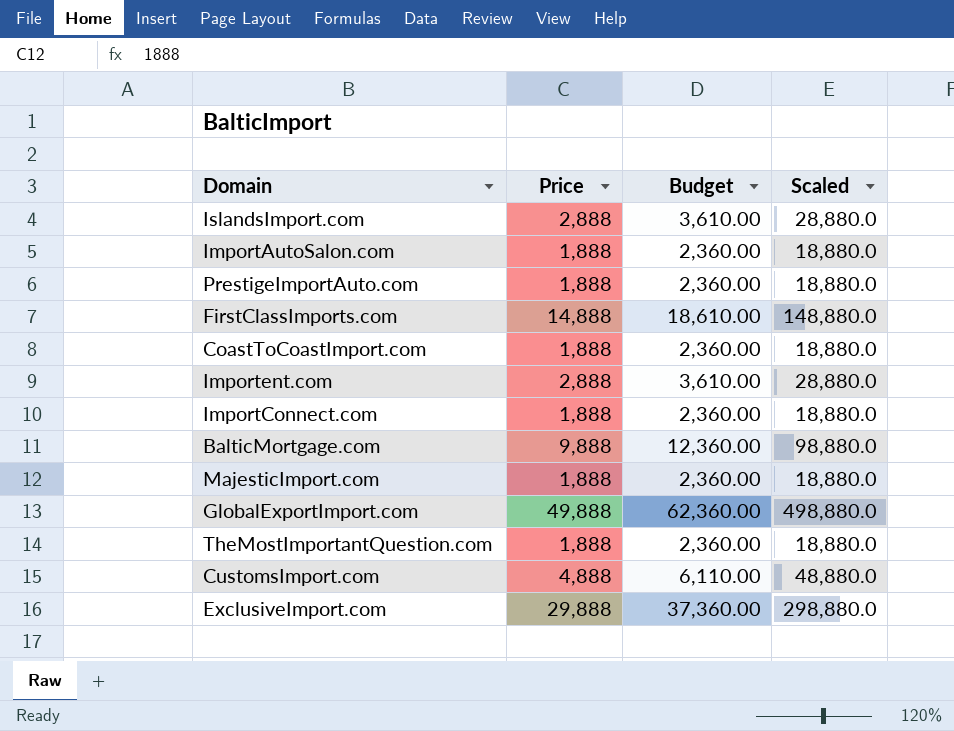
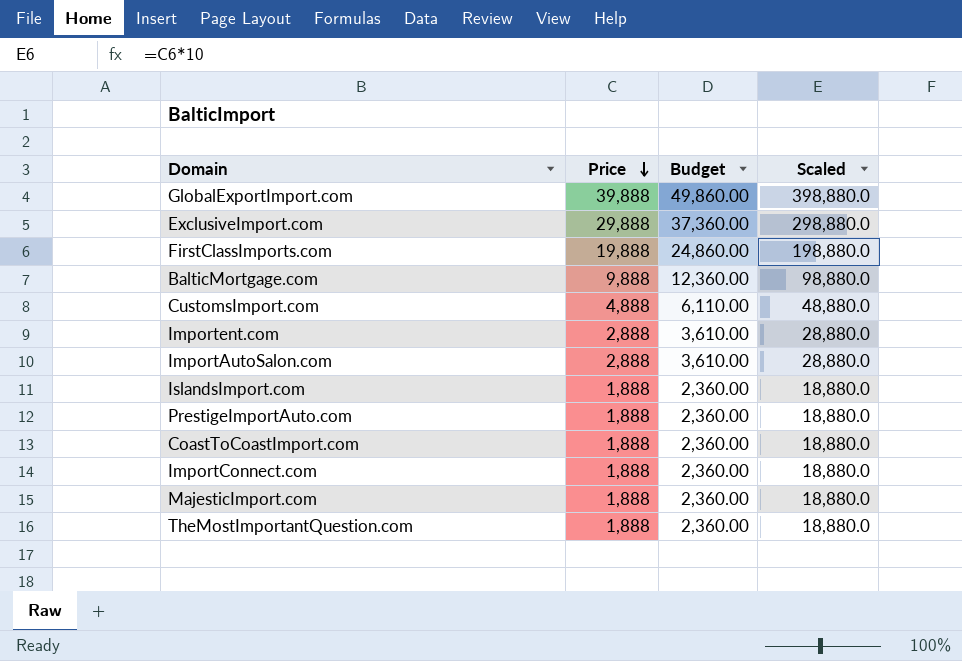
row order: none -> Price descending
GlobalExportImport.com | Price: 49,888 -> 39,888
GlobalExportImport.com | Budget: 62,360.00 -> 49,860.00
GlobalExportImport.com | Scaled: 498,880.0 -> 398,880.0
FirstClassImports.com | Price: 14,888 -> 19,888
FirstClassImports.com | Budget: 18,610.00 -> 24,860.00
FirstClassImports.com | Scaled: 148,880.0 -> 198,880.0
ImportAutoSalon.com | Price: 1,888 -> 2,888
ImportAutoSalon.com | Budget: 2,360.00 -> 3,610.00
ImportAutoSalon.com | Scaled: 18,880.0 -> 28,880.0
IslandsImport.com | Price: 2,888 -> 1,888
IslandsImport.com | Budget: 3,610.00 -> 2,360.00
IslandsImport.com | Scaled: 28,880.0 -> 18,880.0

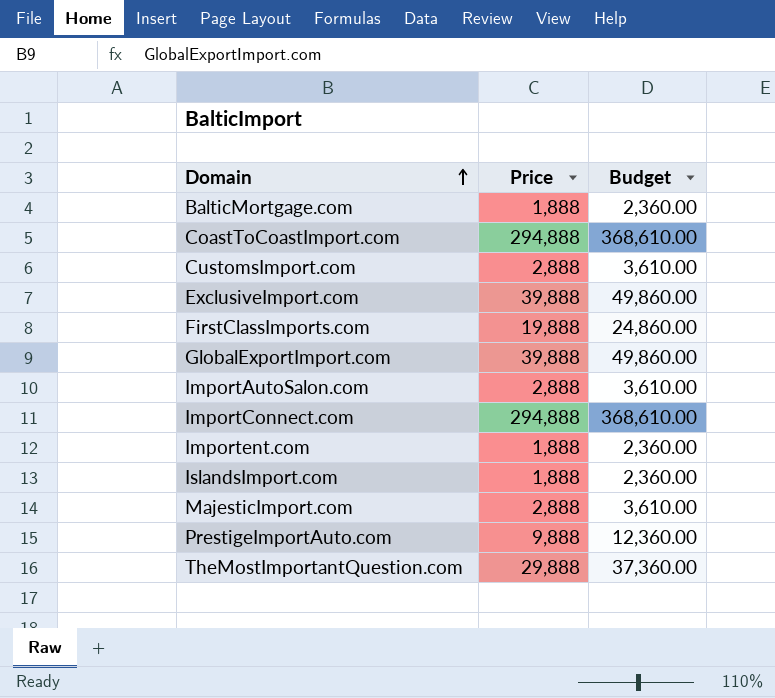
row order: Price descending -> Domain ascending
column Scaled | formula: [Price] * 10 -> none
BalticMortgage.com | Price: 9,888 -> 1,888
BalticMortgage.com | Budget: 12,360.00 -> 2,360.00
CoastToCoastImport.com | Price: 1,888 -> 294,888
CoastToCoastImport.com | Budget: 2,360.00 -> 368,610.00
CustomsImport.com | Price: 4,888 -> 2,888
CustomsImport.com | Budget: 6,110.00 -> 3,610.00
ExclusiveImport.com | Price: 29,888 -> 39,888
ExclusiveImport.com | Budget: 37,360.00 -> 49,860.00
ImportConnect.com | Price: 1,888 -> 294,888
ImportConnect.com | Budget: 2,360.00 -> 368,610.00
Importent.com | Price: 2,888 -> 1,888
Importent.com | Budget: 3,610.00 -> 2,360.00
MajesticImport.com | Price: 1,888 -> 2,888
MajesticImport.com | Budget: 2,360.00 -> 3,610.00
PrestigeImportAuto.com | Price: 1,888 -> 9,888
PrestigeImportAuto.com | Budget: 2,360.00 -> 12,360.00
TheMostImportantQuestion.com | Price: 1,888 -> 29,888
TheMostImportantQuestion.com | Budget: 2,360.00 -> 37,360.00

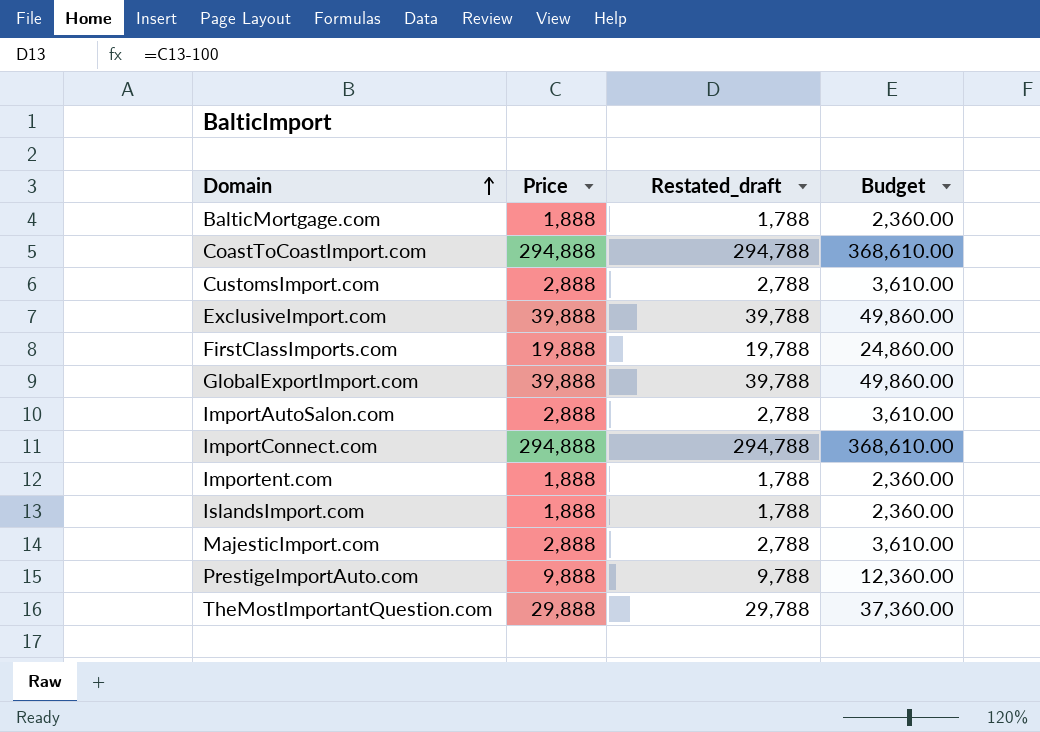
column Restated_draft | formula: none -> [Price] - 100

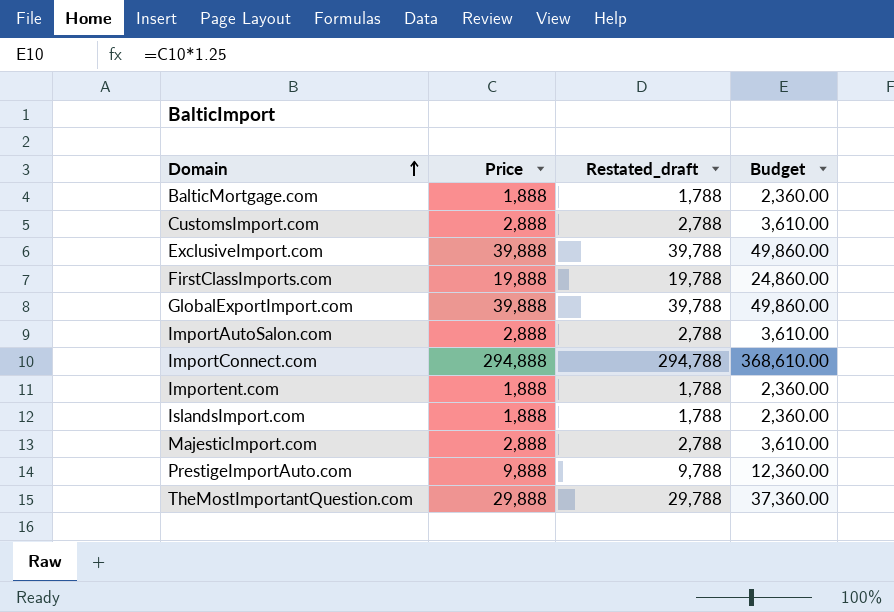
row CoastToCoastImport.com: 294,888 | 294,788 | 368,610.00 -> none

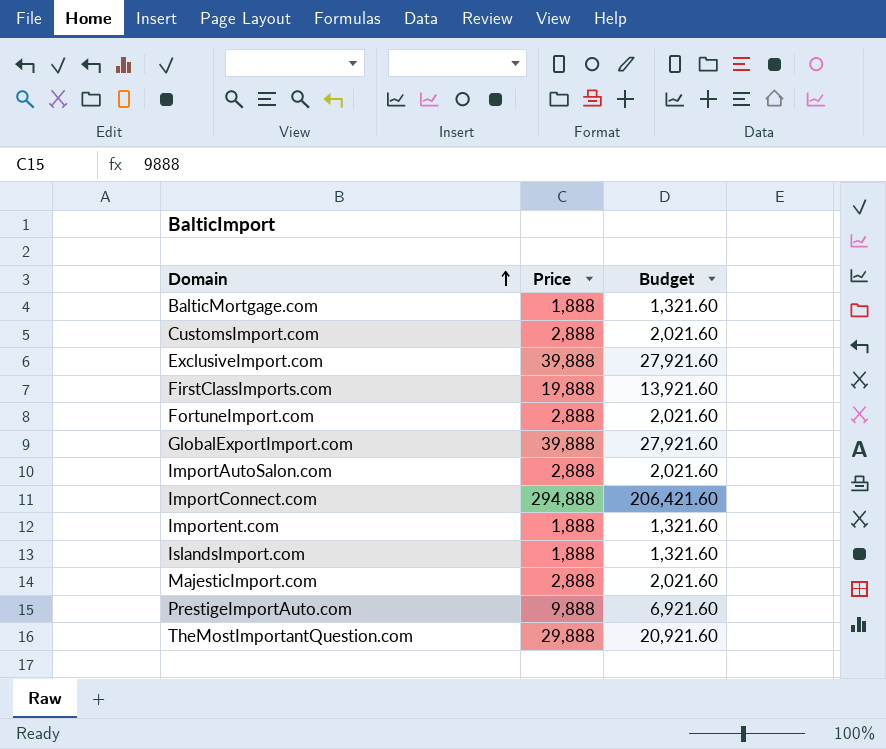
column Restated_draft | formula: [Price] - 100 -> none
column Budget | formula: [Price] * 1.25 -> [Price] * 0.7
row FortuneImport.com: none -> 2,888 | 2,021.60

